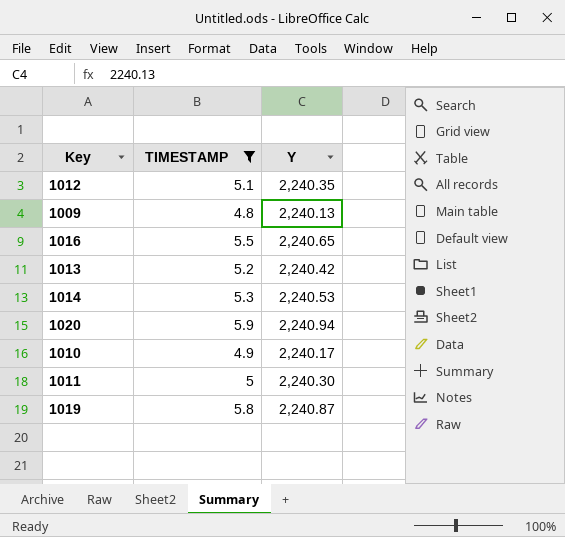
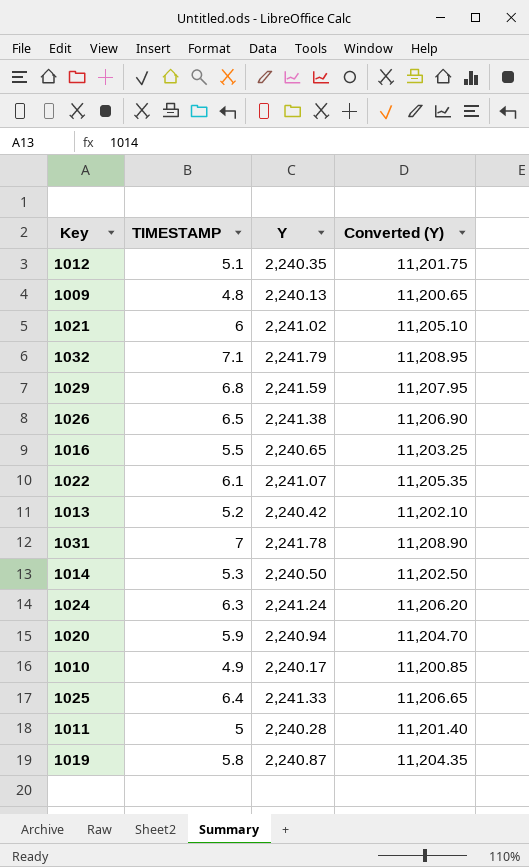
filter: TIMESTAMP <= 5.9 -> none
column Converted (Y) | formula: none -> [Y] * 5
1014 | Y: 2,240.53 -> 2,240.50
1011 | Y: 2,240.30 -> 2,240.28

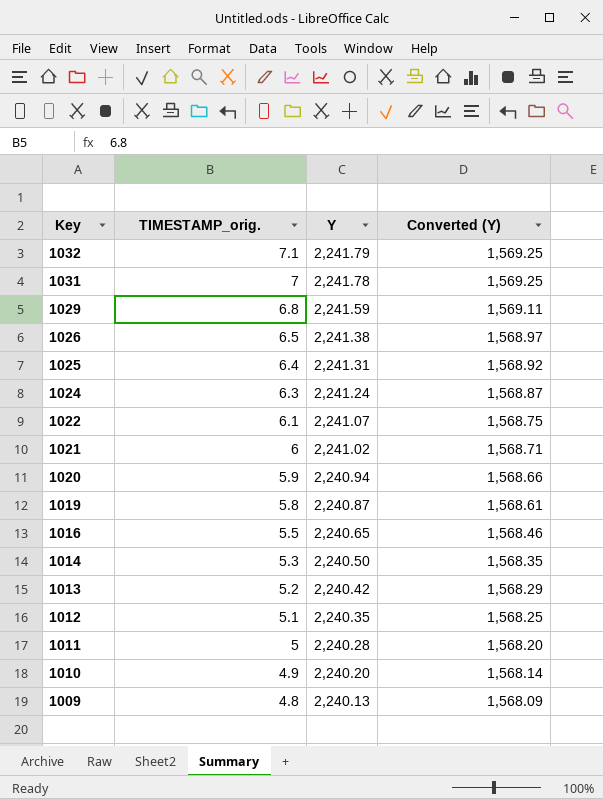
row order: none -> Key descending
column name: TIMESTAMP -> TIMESTAMP_orig.
column Converted (Y) | formula: [Y] * 5 -> [Y] * 0.7
1025 | Y: 2,241.33 -> 2,241.31
1010 | Y: 2,240.17 -> 2,240.20

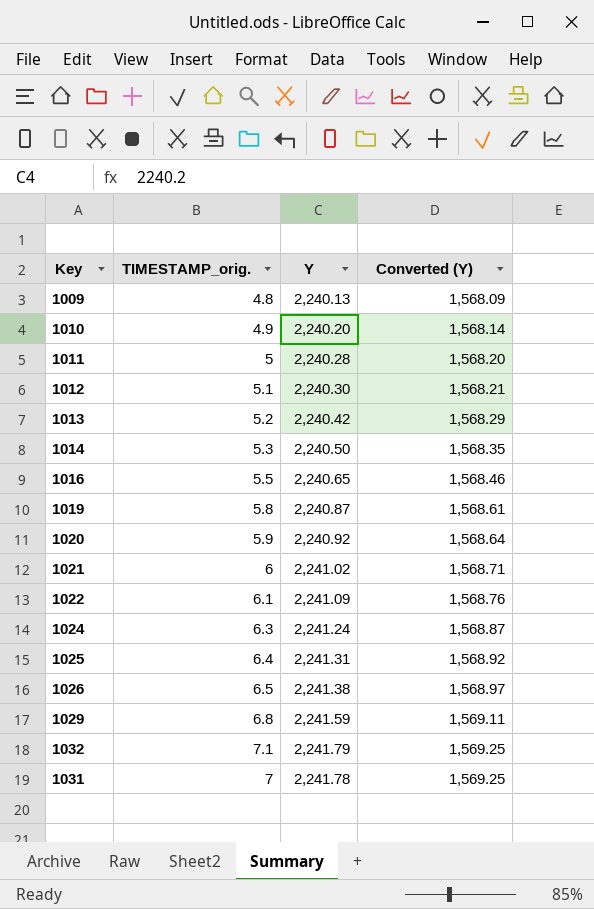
row order: Key descending -> Converted (Y) ascending
1012 | Y: 2,240.35 -> 2,240.30
1012 | Converted (Y): 1,568.25 -> 1,568.21
1020 | Y: 2,240.94 -> 2,240.92
1020 | Converted (Y): 1,568.66 -> 1,568.64
1022 | Y: 2,241.07 -> 2,241.09
1022 | Converted (Y): 1,568.75 -> 1,568.76

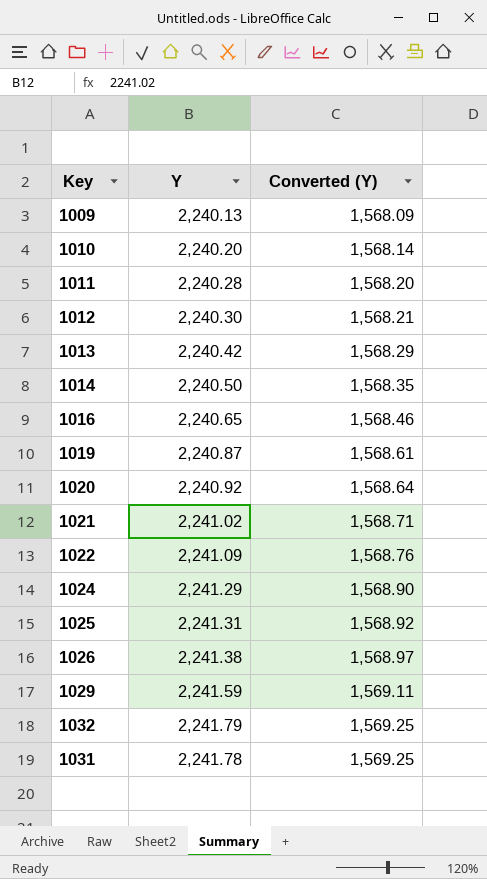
column TIMESTAMP_orig. | position: 2 -> none
1024 | Y: 2,241.24 -> 2,241.29
1024 | Converted (Y): 1,568.87 -> 1,568.90

